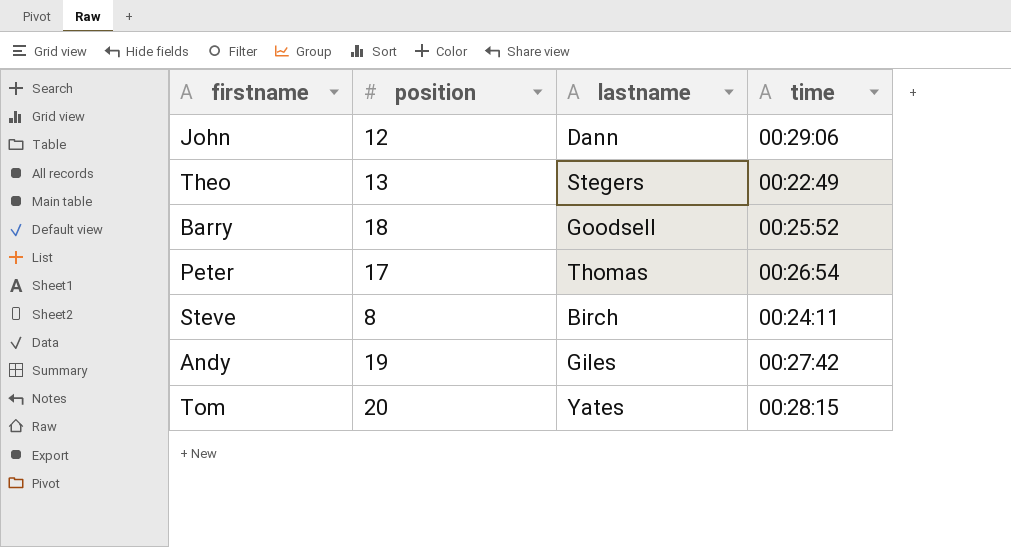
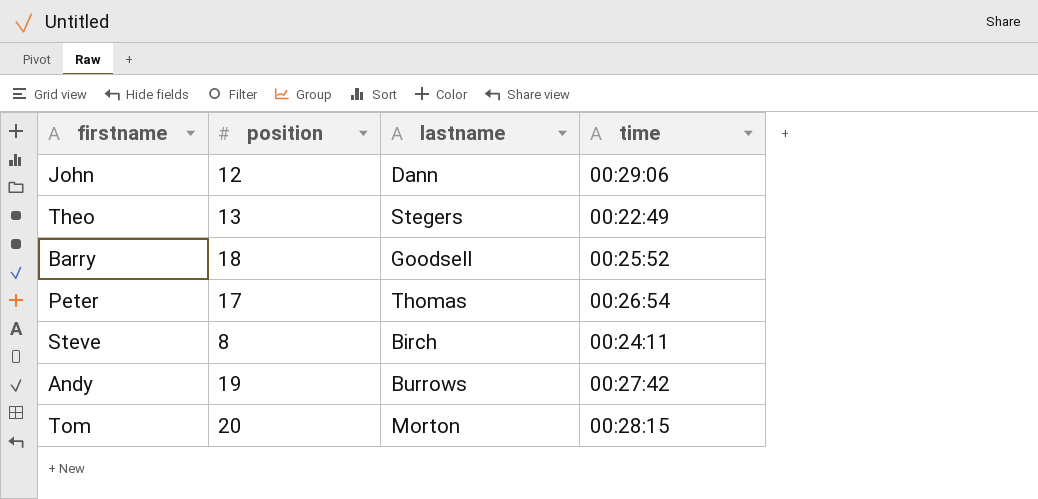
Andy | lastname: Giles -> Burrows
Tom | lastname: Yates -> Morton

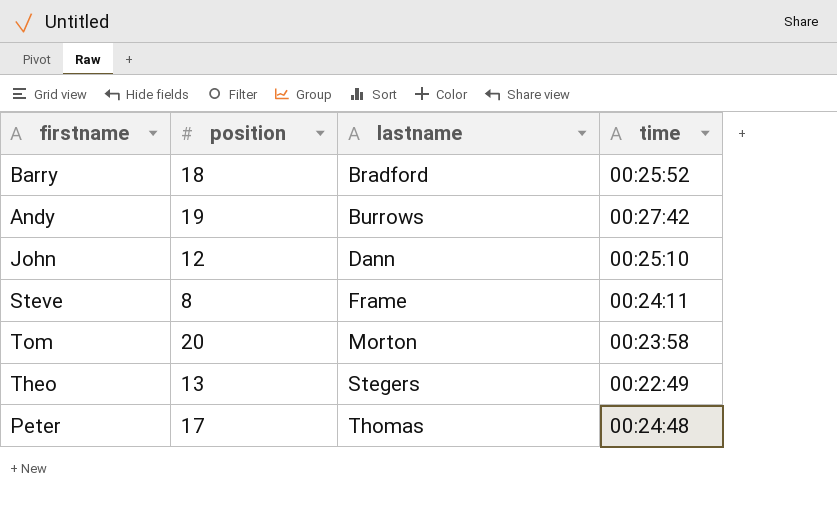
row order: none -> lastname ascending
Barry | lastname: Goodsell -> Bradford
John | time: 00:29:06 -> 00:25:10
Steve | lastname: Birch -> Frame
Tom | time: 00:28:15 -> 00:23:58
Peter | time: 00:26:54 -> 00:24:48

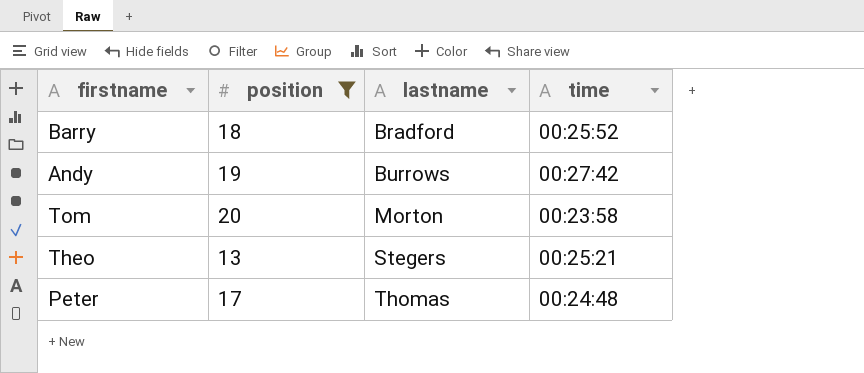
filter: none -> position >= 13
Theo | time: 00:22:49 -> 00:25:21

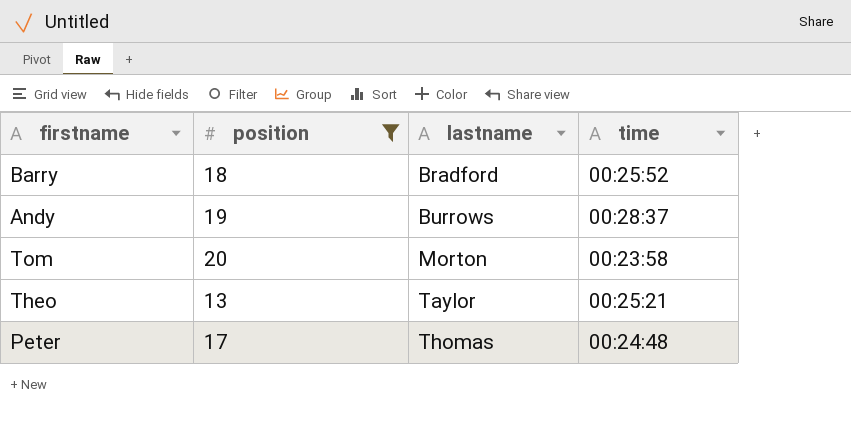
Andy | time: 00:27:42 -> 00:28:37
Theo | lastname: Stegers -> Taylor

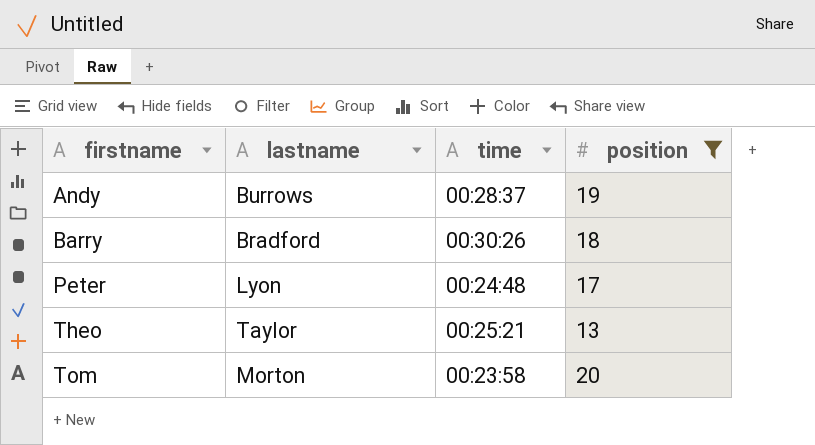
row order: lastname ascending -> firstname ascending
column position | position: 2 -> 4
Barry | time: 00:25:52 -> 00:30:26
Peter | lastname: Thomas -> Lyon

